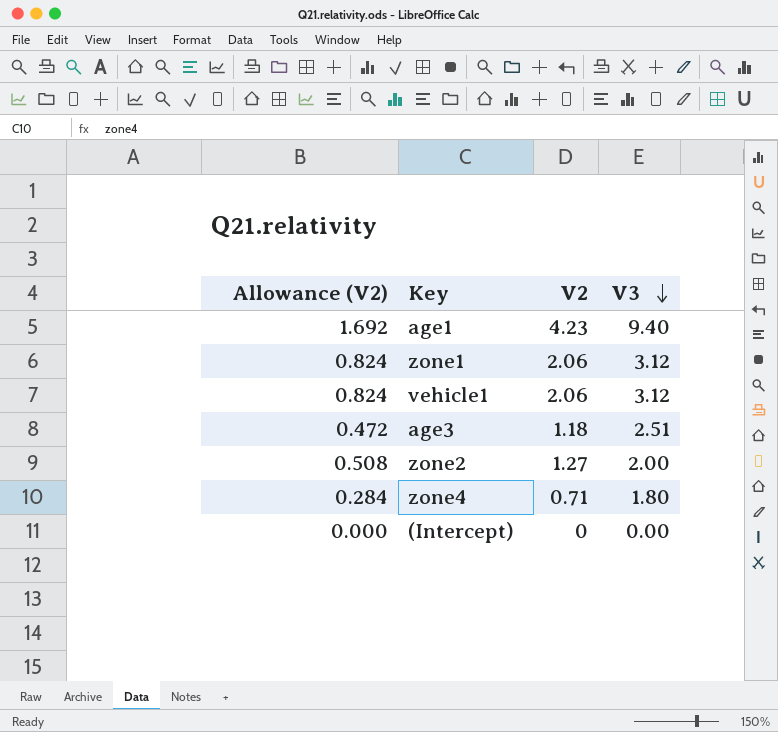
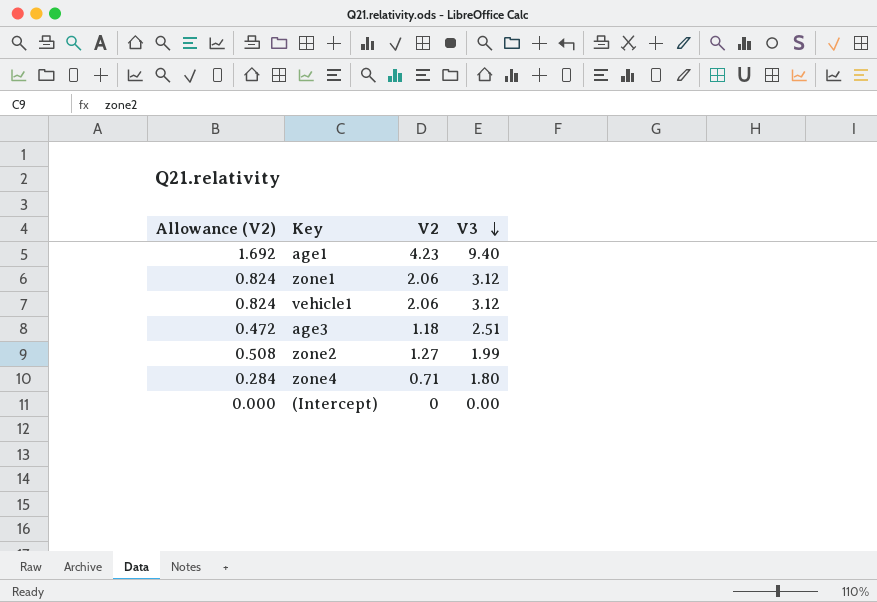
zone2 | V3: 2.00 -> 1.99

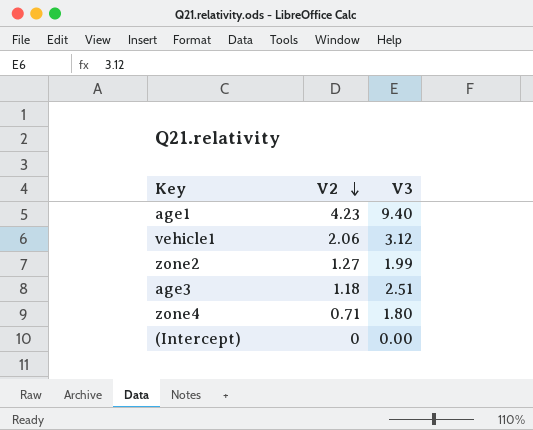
row order: V3 descending -> V2 descending
column Allowance (V2) | formula: [V2] * 0.4 -> none
row zone1: 0.824 | 2.06 | 3.12 -> none

